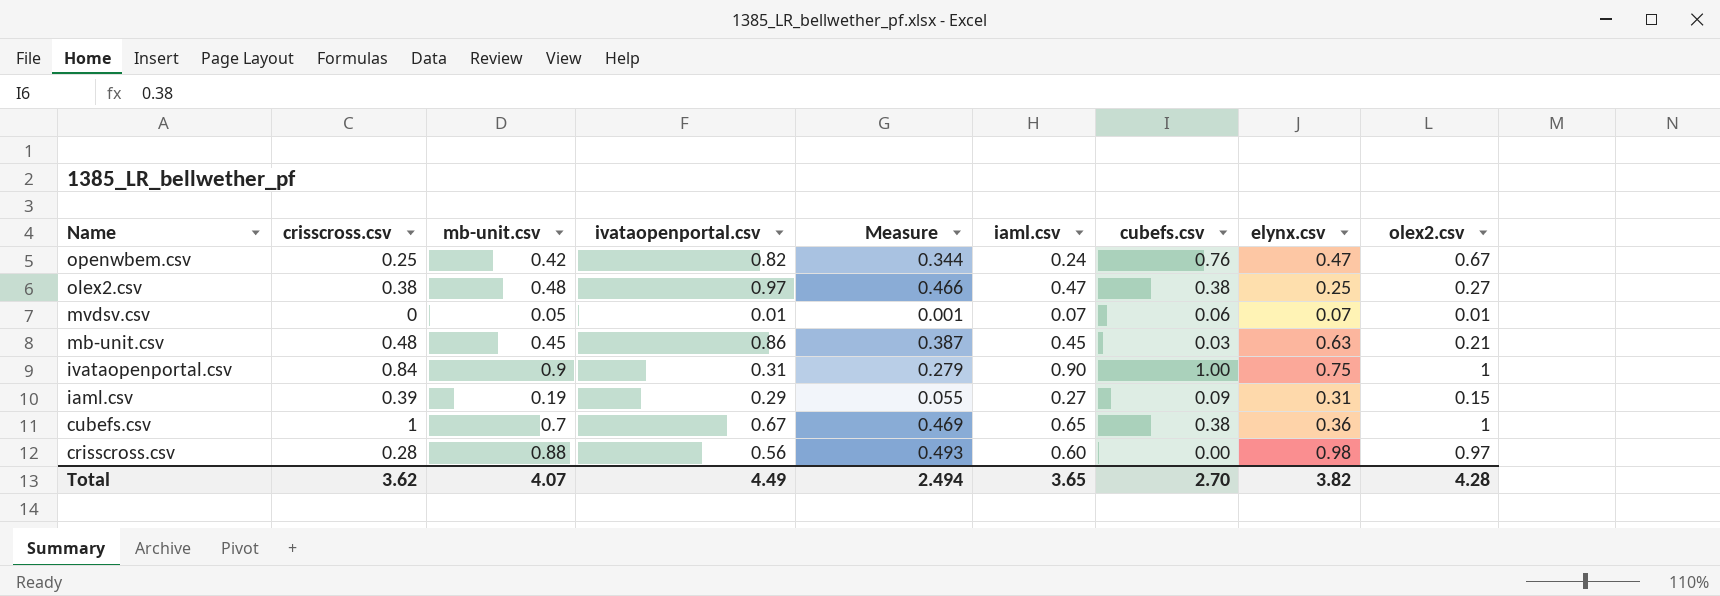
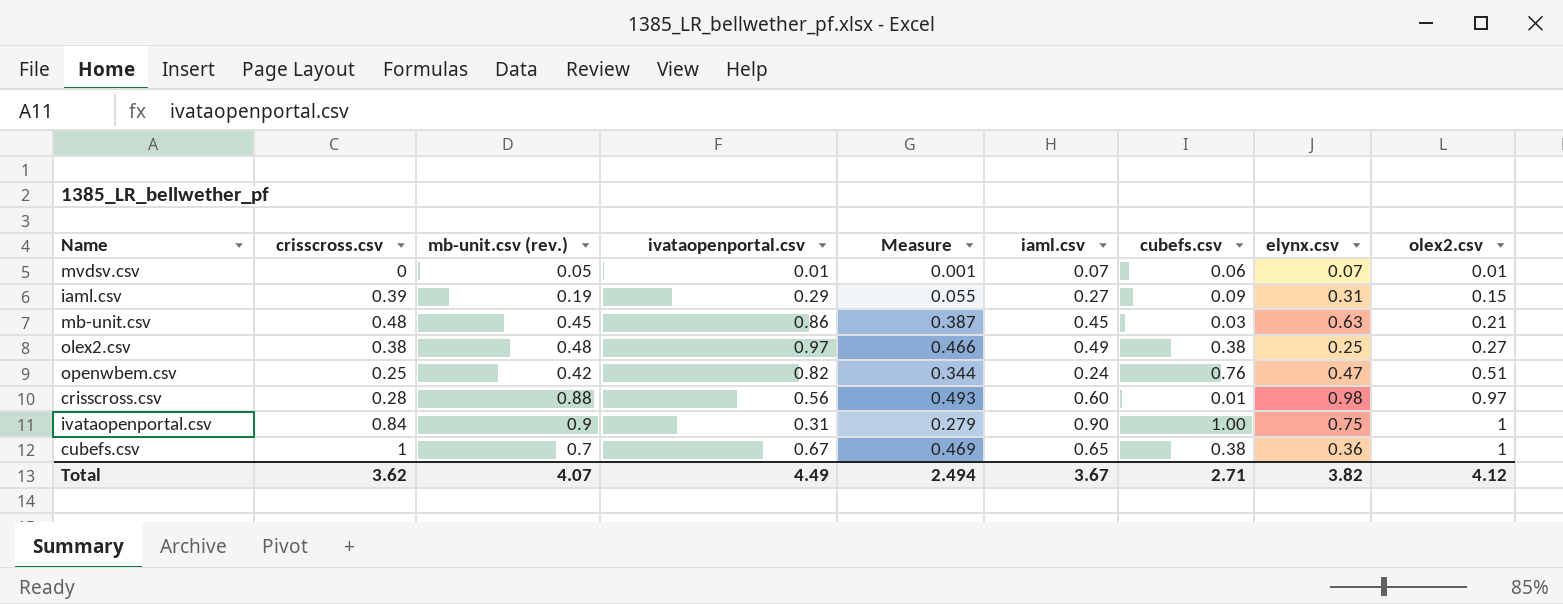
row order: Name descending -> olex2.csv ascending
column name: mb-unit.csv -> mb-unit.csv (rev.)
olex2.csv | iaml.csv: 0.47 -> 0.49
openwbem.csv | olex2.csv: 0.67 -> 0.51
crisscross.csv | cubefs.csv: 0.00 -> 0.01
Total | iaml.csv: 3.65 -> 3.67
Total | cubefs.csv: 2.70 -> 2.71
Total | olex2.csv: 4.28 -> 4.12

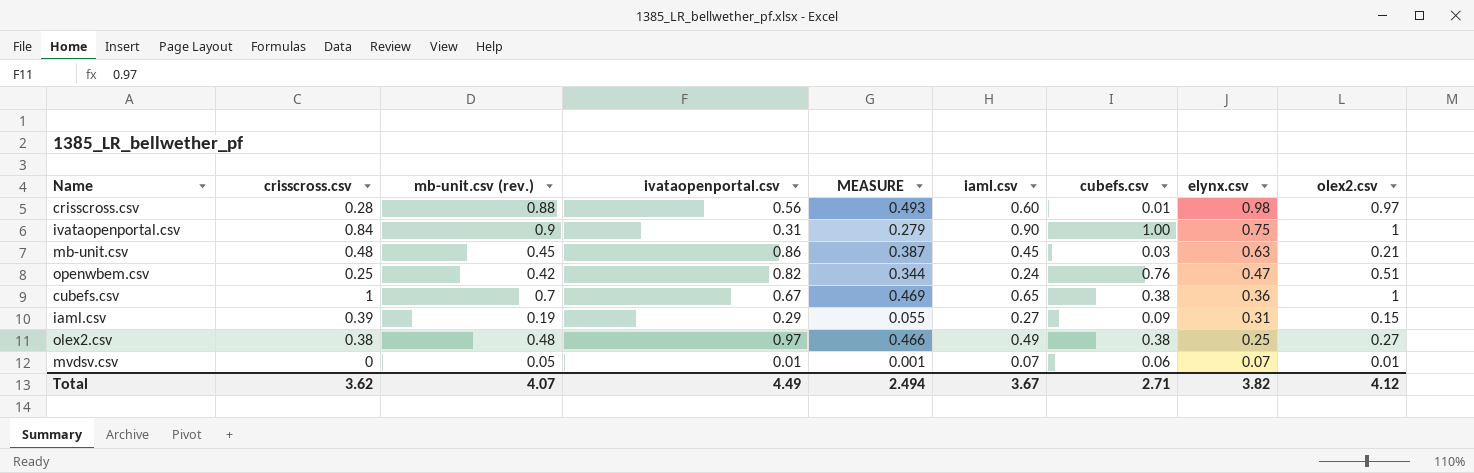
row order: olex2.csv ascending -> elynx.csv descending
column name: Measure -> MEASURE

